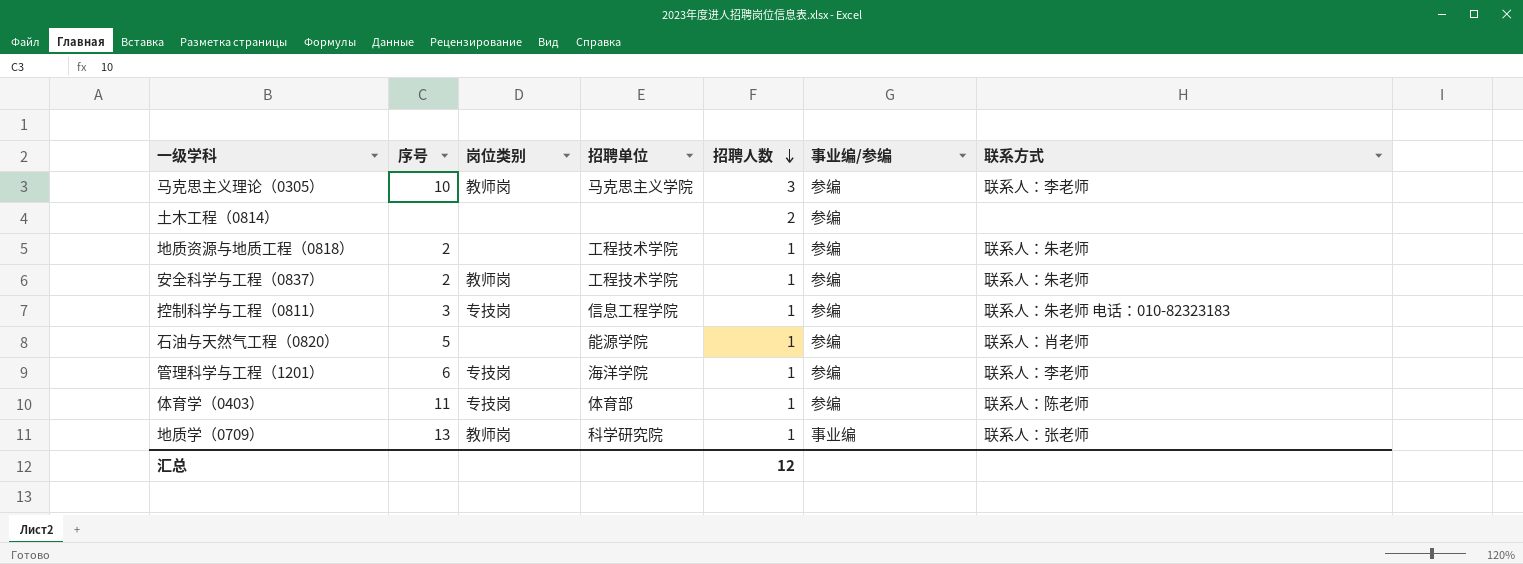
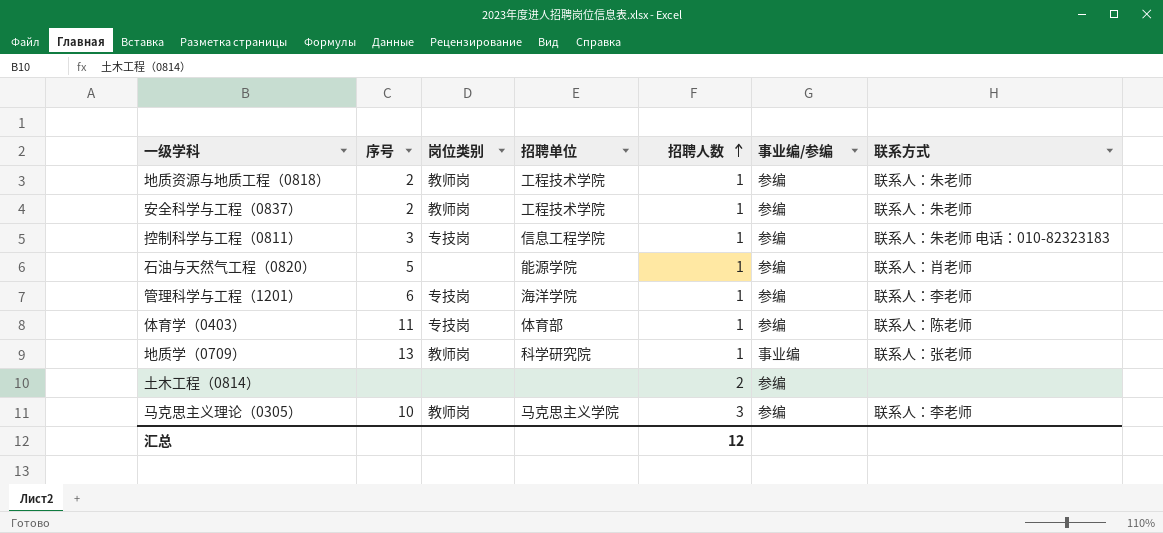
row order: 招聘人数 descending -> 招聘人数 ascending
地质资源与地质工程（0818） | 岗位类别: none -> 教师岗

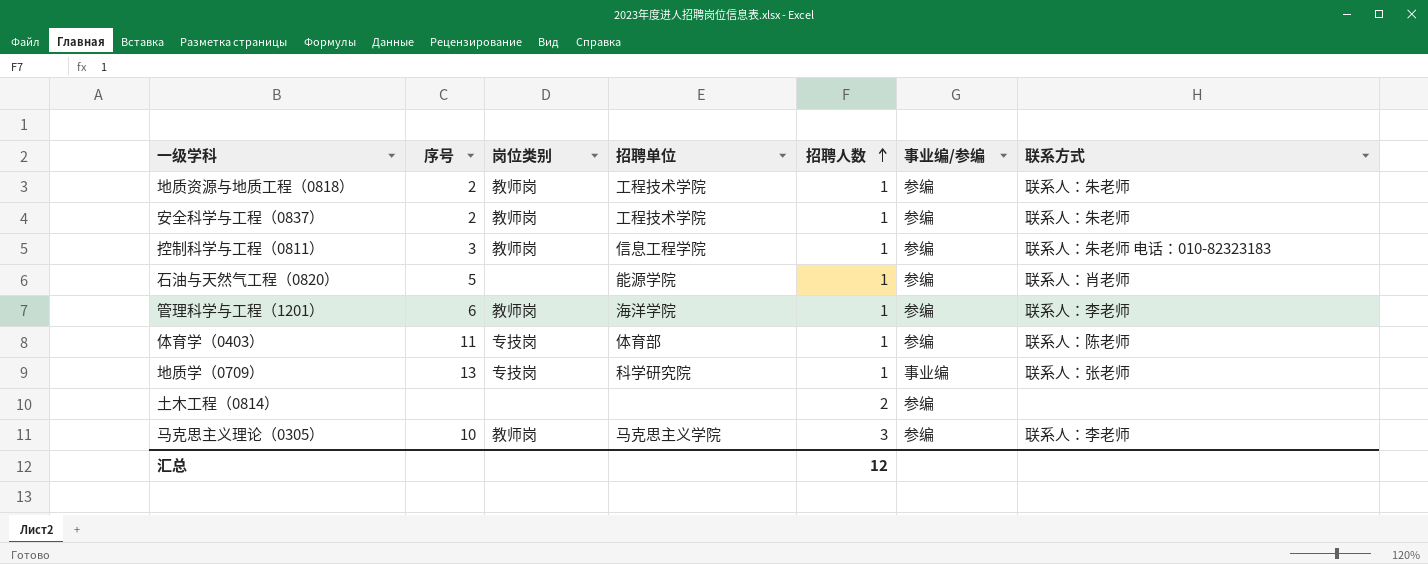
控制科学与工程（0811） | 岗位类别: 专技岗 -> 教师岗
管理科学与工程（1201） | 岗位类别: 专技岗 -> 教师岗
地质学（0709） | 岗位类别: 教师岗 -> 专技岗

